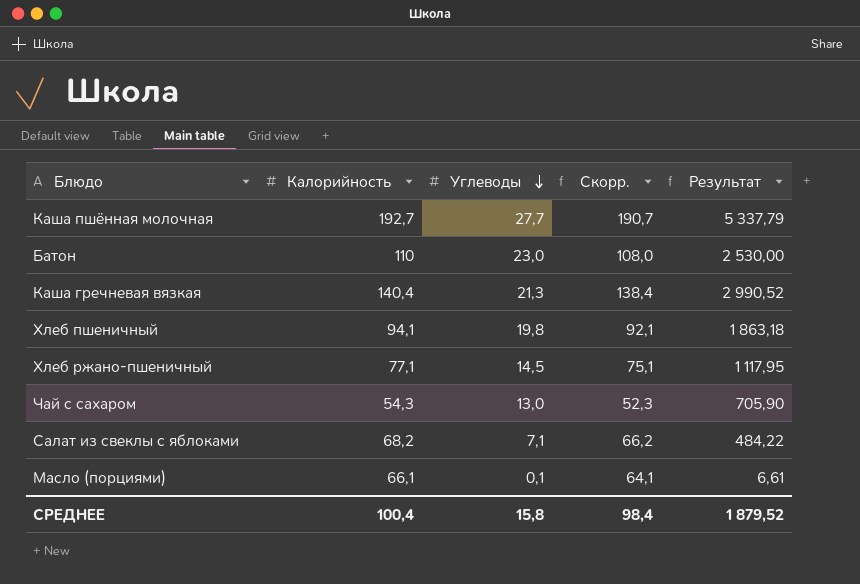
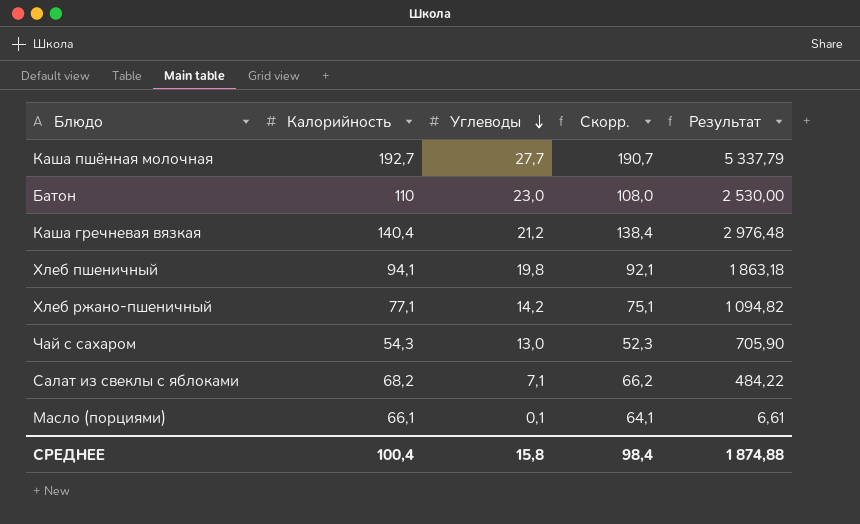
Каша гречневая вязкая | Углеводы: 21,3 -> 21,2
Каша гречневая вязкая | Результат: 2 990,52 -> 2 976,48
Хлеб ржано-пшеничный | Углеводы: 14,5 -> 14,2
Хлеб ржано-пшеничный | Результат: 1 117,95 -> 1 094,82
СРЕДНЕЕ | Результат: 1 879,52 -> 1 874,88

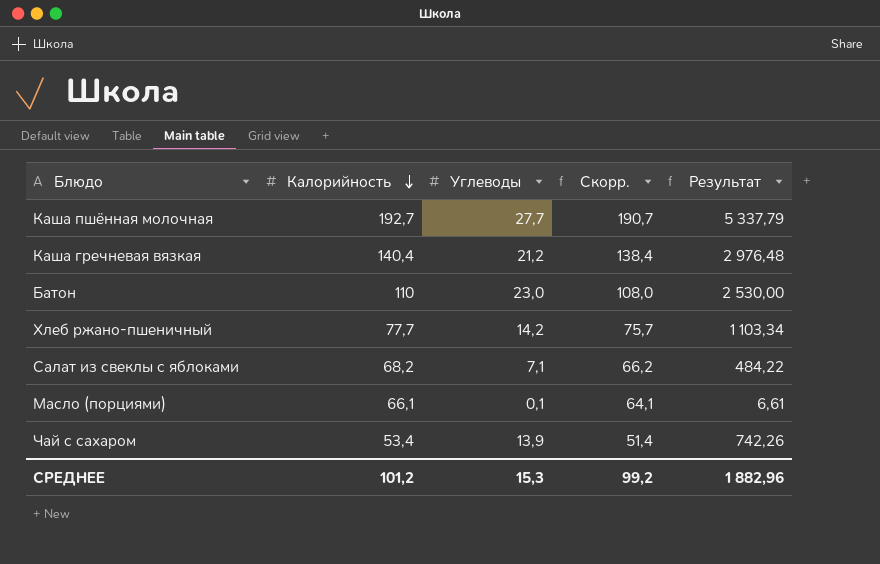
row order: Углеводы descending -> Калорийность descending
row Хлеб пшеничный: 94,1 | 19,8 | 92,1 | 1 863,18 -> none
Хлеб ржано-пшеничный | Калорийность: 77,1 -> 77,7
Хлеб ржано-пшеничный | Скорр.: 75,1 -> 75,7
Хлеб ржано-пшеничный | Результат: 1 094,82 -> 1 103,34
Чай с сахаром | Калорийность: 54,3 -> 53,4
Чай с сахаром | Углеводы: 13,0 -> 13,9
Чай с сахаром | Скорр.: 52,3 -> 51,4
Чай с сахаром | Результат: 705,90 -> 742,26
СРЕДНЕЕ | Калорийность: 100,4 -> 101,2
СРЕДНЕЕ | Углеводы: 15,8 -> 15,3
СРЕДНЕЕ | Скорр.: 98,4 -> 99,2
СРЕДНЕЕ | Результат: 1 874,88 -> 1 882,96

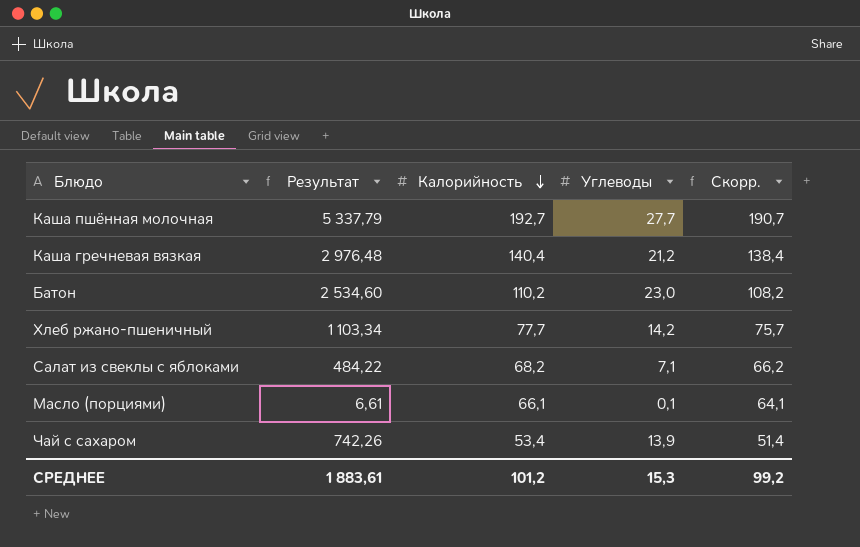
column Результат | position: 5 -> 2
Батон | Результат: 2 530,00 -> 2 534,60
Батон | Калорийность: 110 -> 110,2
Батон | Скорр.: 108,0 -> 108,2
СРЕДНЕЕ | Результат: 1 882,96 -> 1 883,61

